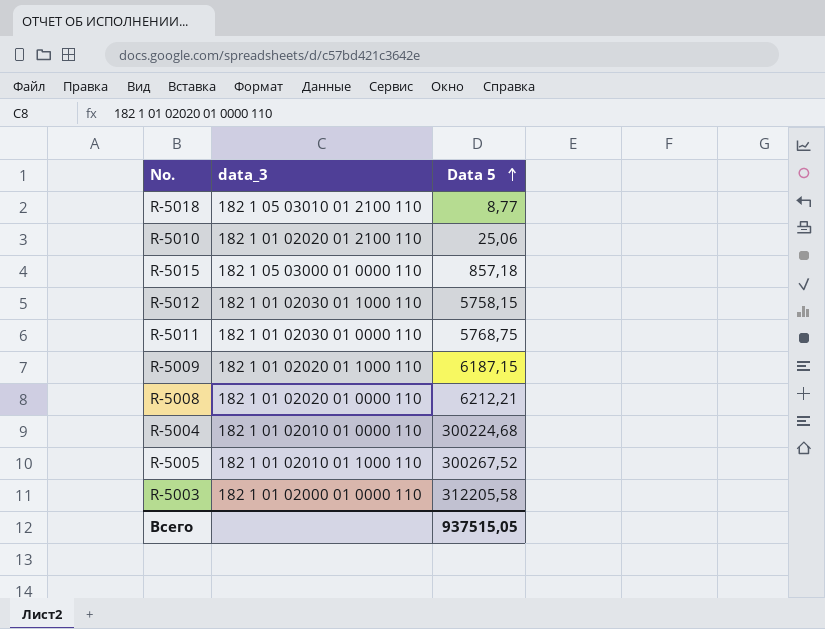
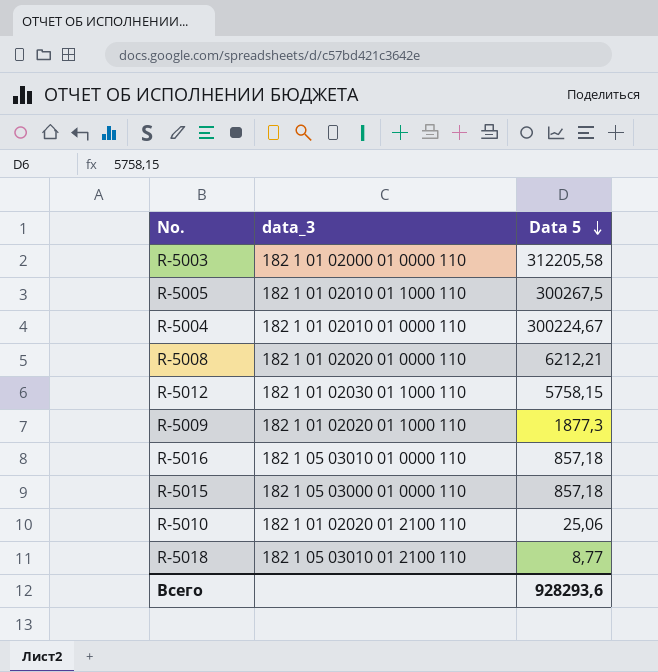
row order: Data 5 ascending -> Data 5 descending
row R-5011: 182 1 01 02030 01 0000 110 | 5768,75 -> none
R-5005 | Data 5: 300267,52 -> 300267,5
R-5004 | Data 5: 300224,68 -> 300224,67
R-5009 | Data 5: 6187,15 -> 1877,3
row R-5016: none -> 182 1 05 03010 01 0000 110 | 857,18
Всего | Data 5: 937515,05 -> 928293,6

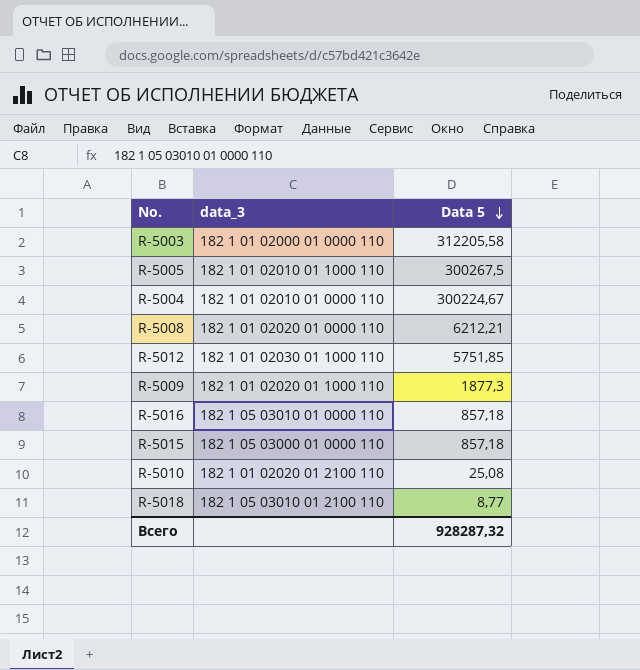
R-5012 | Data 5: 5758,15 -> 5751,85
R-5010 | Data 5: 25,06 -> 25,08
Всего | Data 5: 928293,6 -> 928287,32

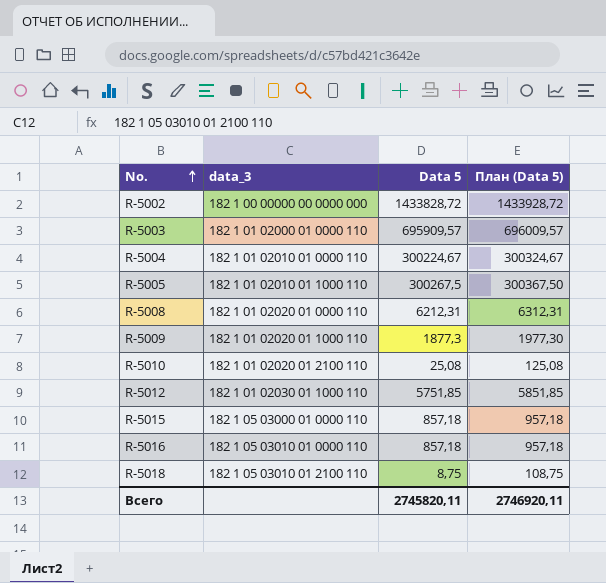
row order: Data 5 descending -> No. ascending
column План (Data 5) | formula: none -> [Data 5] + 100
row R-5002: none -> 182 1 00 00000 00 0000 000 | 1433828,72 | 1433928,72
R-5003 | Data 5: 312205,58 -> 695909,57
R-5008 | Data 5: 6212,21 -> 6212,31
R-5018 | Data 5: 8,77 -> 8,75
Всего | Data 5: 928287,32 -> 2745820,11

